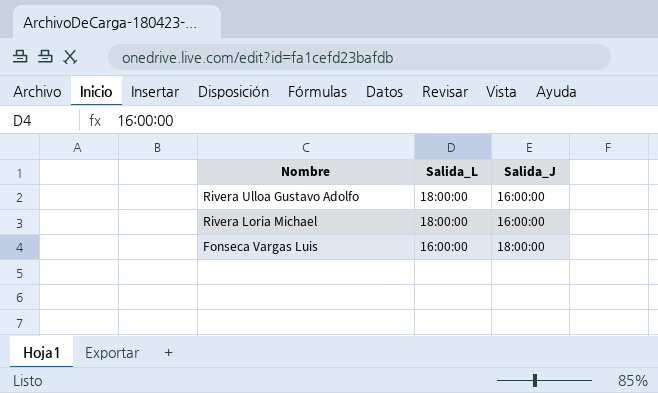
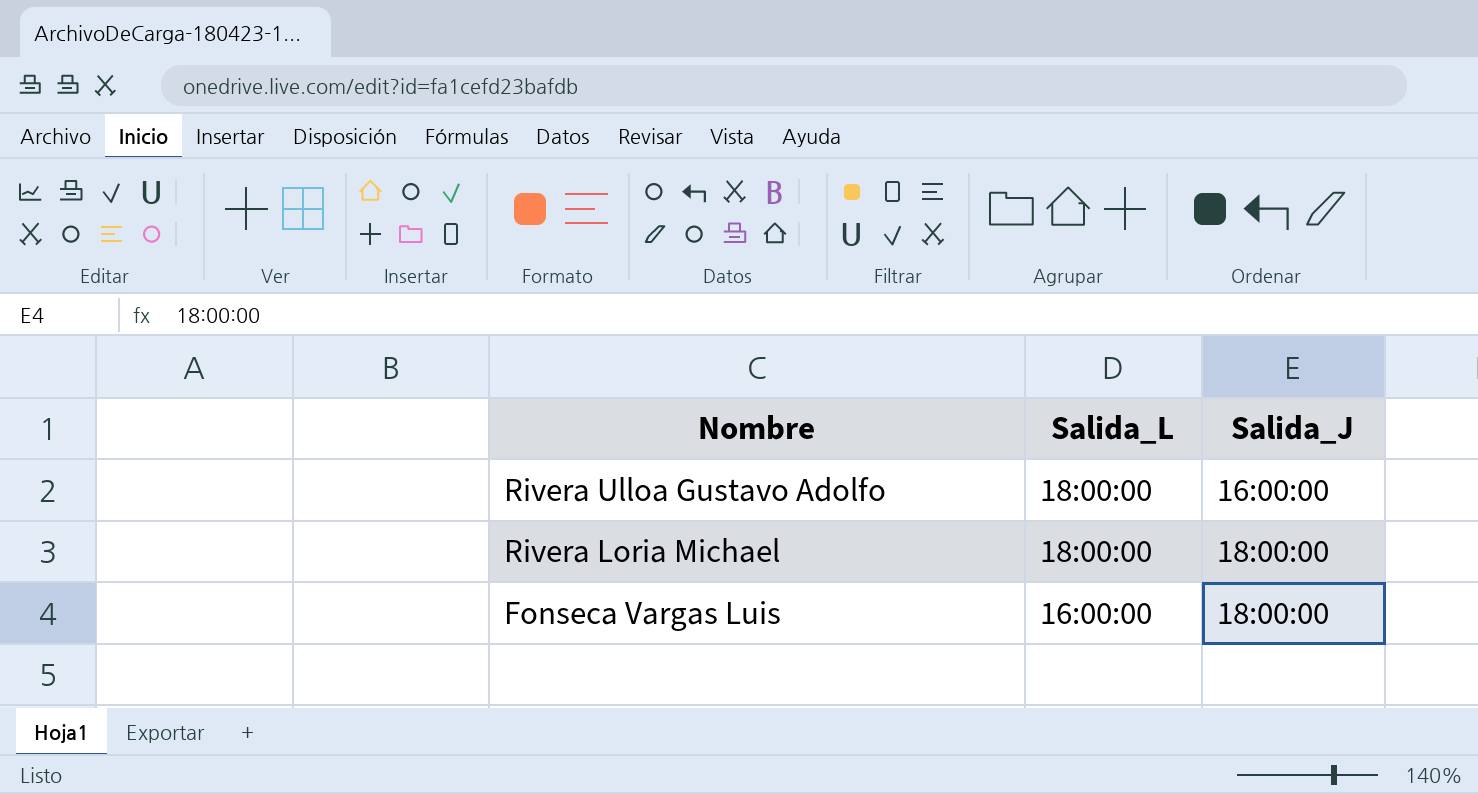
Rivera Loria Michael | Salida_J: 16:00:00 -> 18:00:00

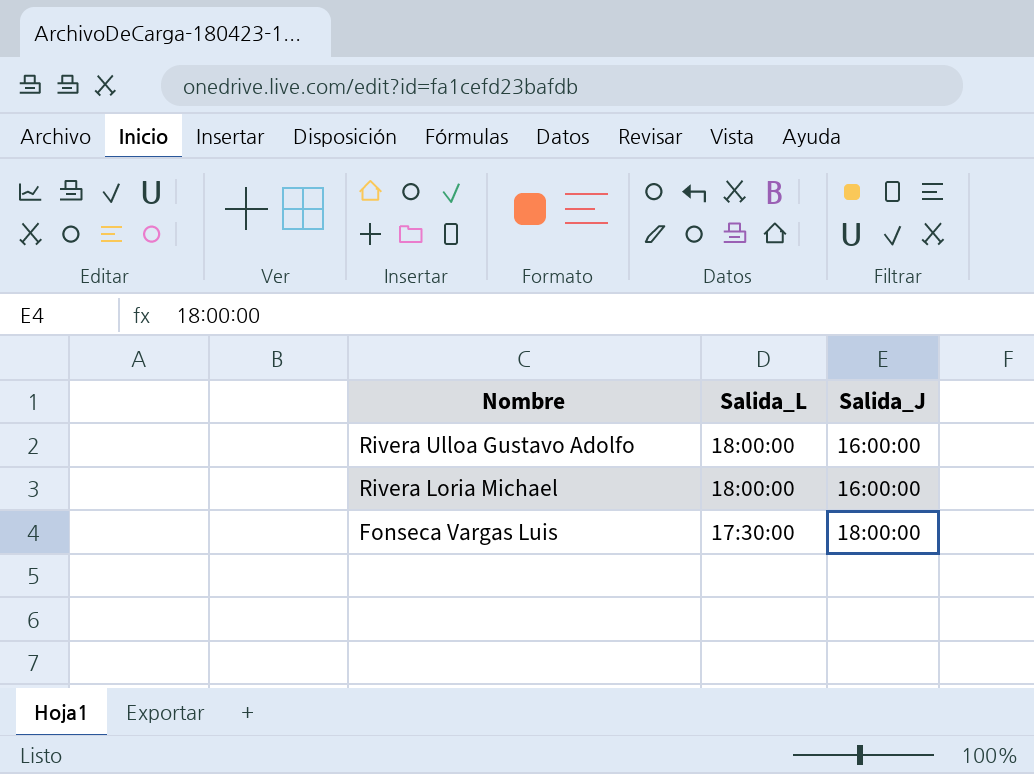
Rivera Loria Michael | Salida_J: 18:00:00 -> 16:00:00
Fonseca Vargas Luis | Salida_L: 16:00:00 -> 17:30:00

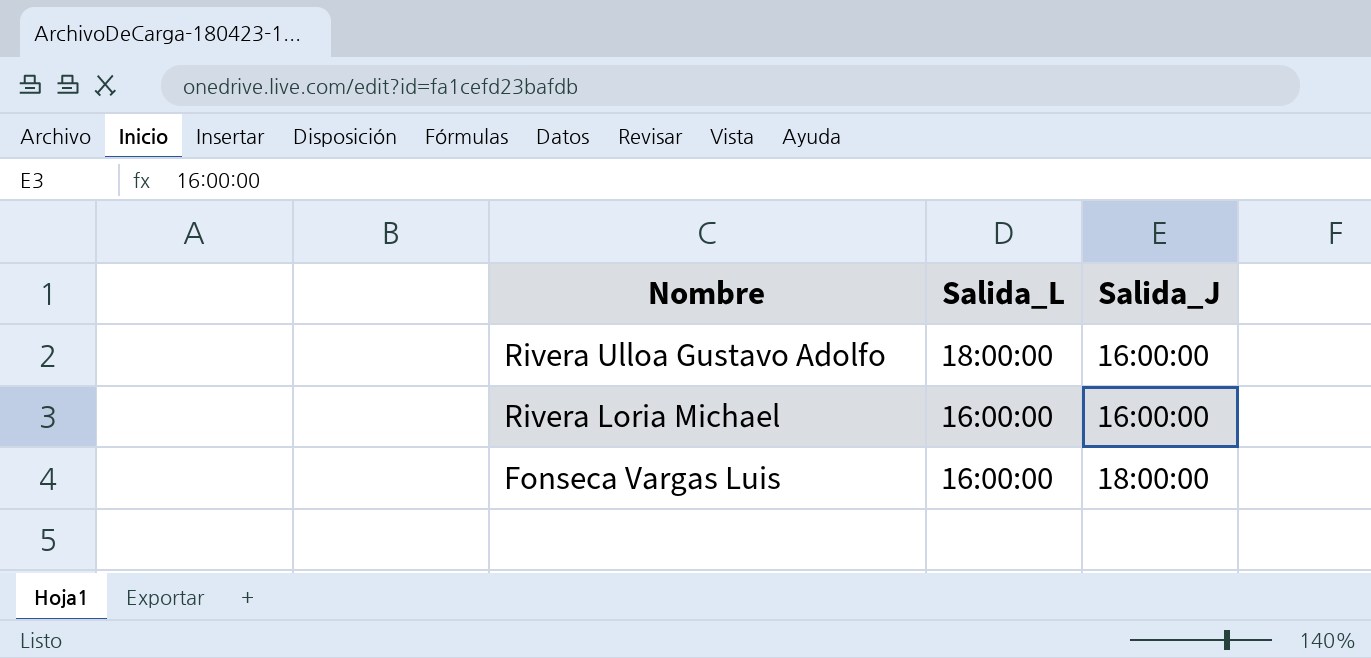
Rivera Loria Michael | Salida_L: 18:00:00 -> 16:00:00
Fonseca Vargas Luis | Salida_L: 17:30:00 -> 16:00:00

